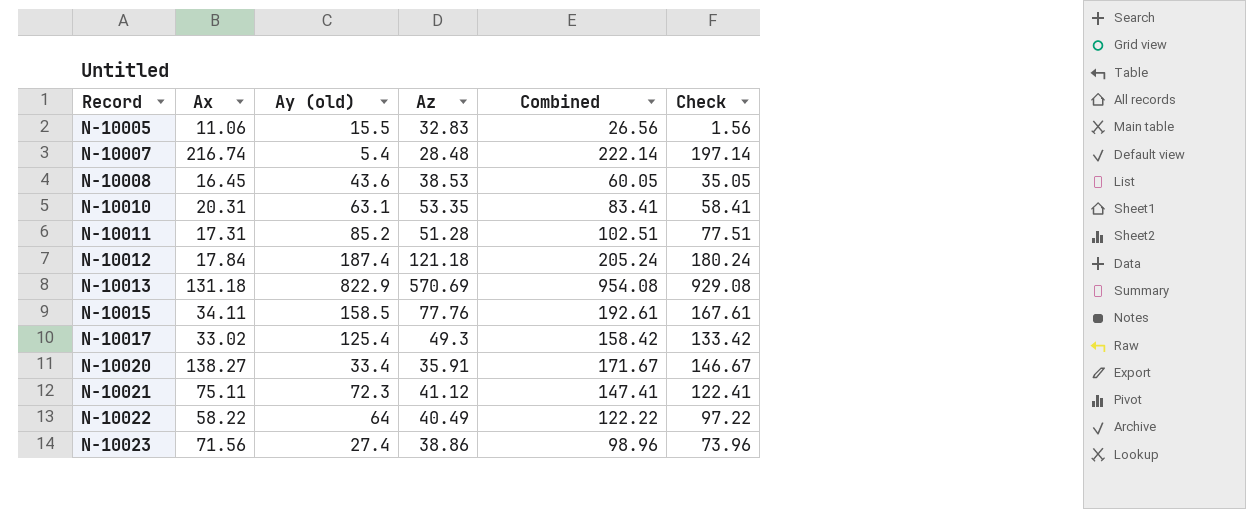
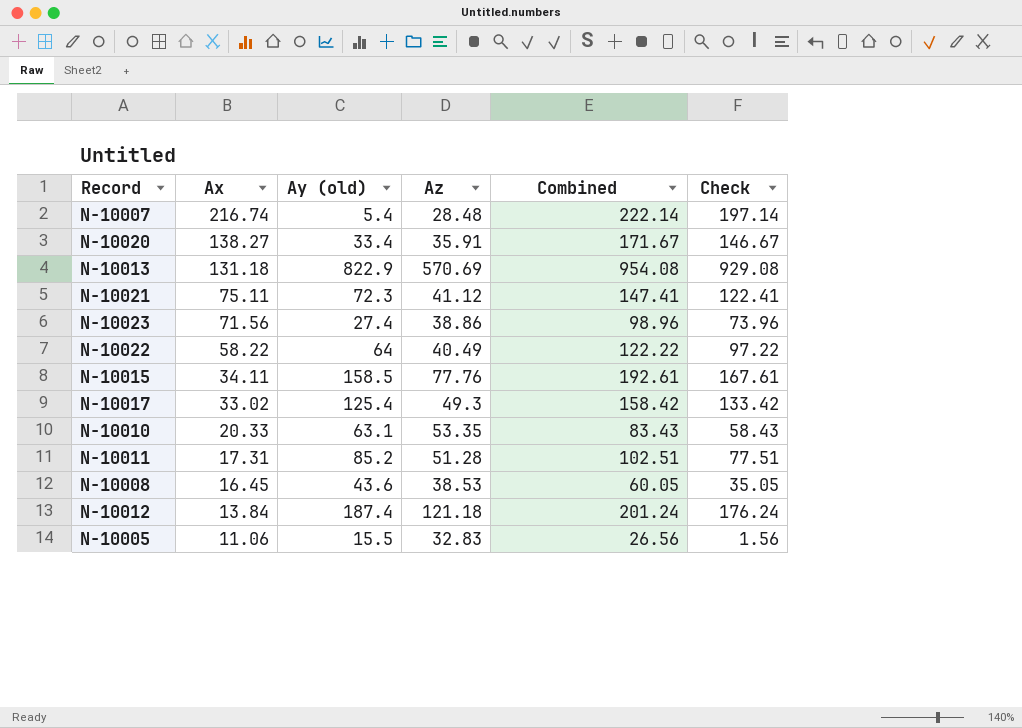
row order: Record ascending -> Ax descending
N-10010 | Ax: 20.31 -> 20.33
N-10010 | Combined: 83.41 -> 83.43
N-10010 | Check: 58.41 -> 58.43
N-10012 | Ax: 17.84 -> 13.84
N-10012 | Combined: 205.24 -> 201.24
N-10012 | Check: 180.24 -> 176.24

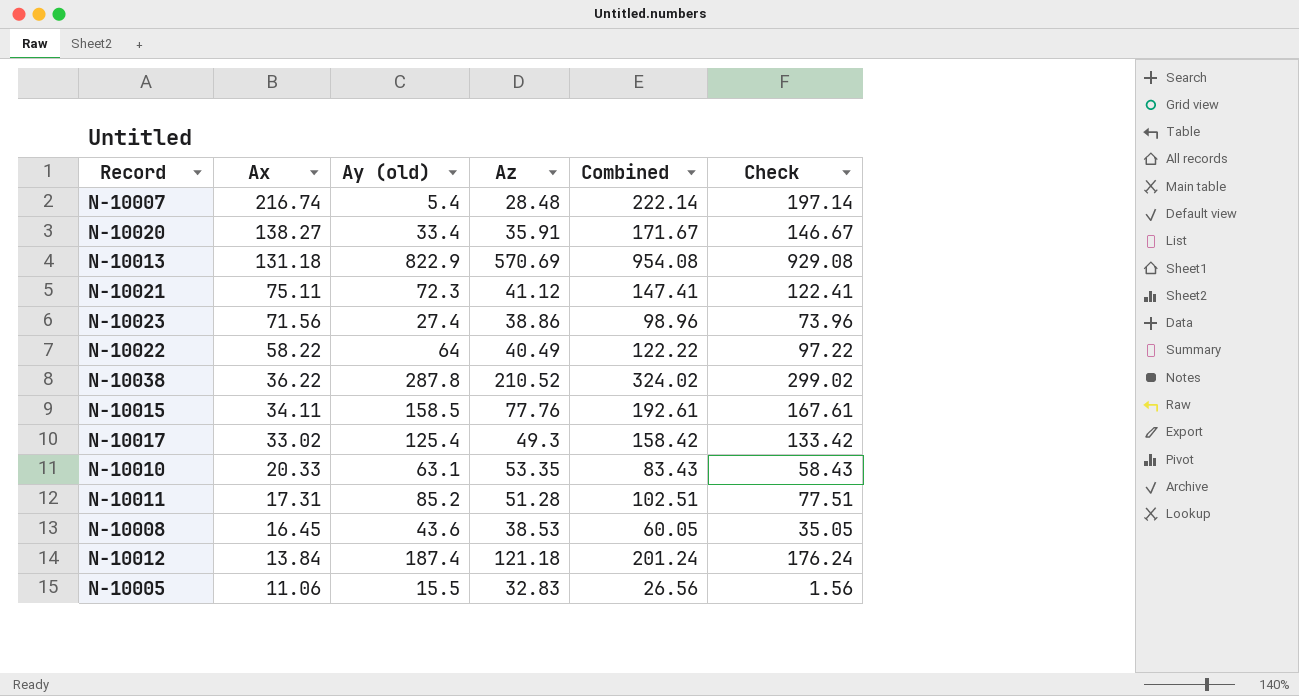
row N-10038: none -> 36.22 | 287.8 | 210.52 | 324.02 | 299.02

